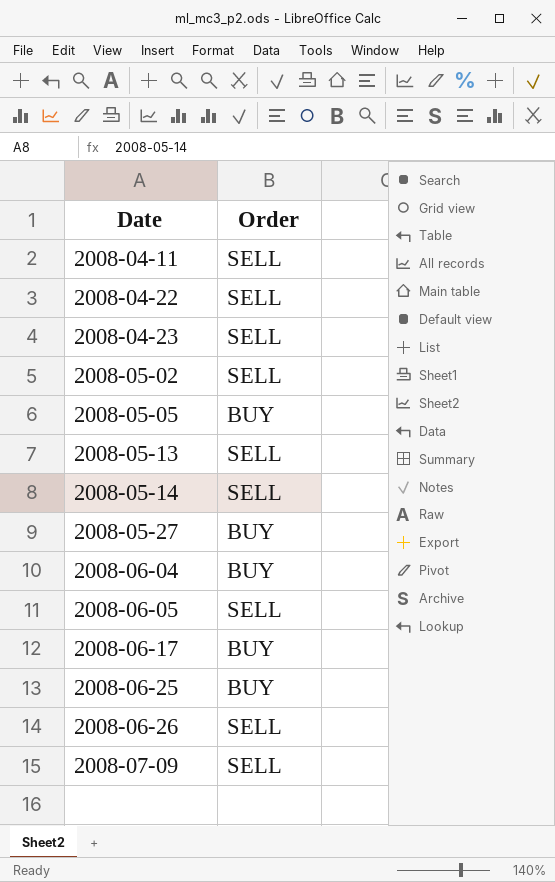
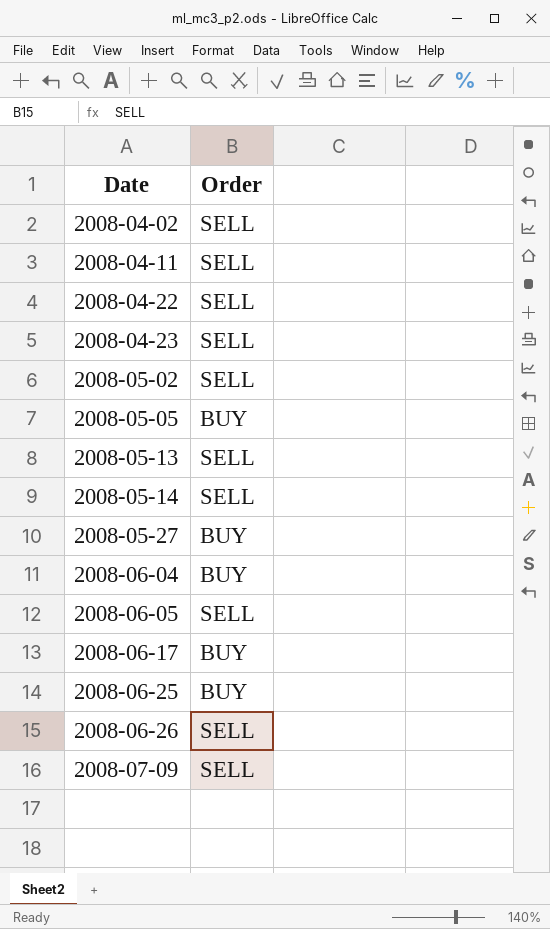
row 2008-04-02: none -> SELL

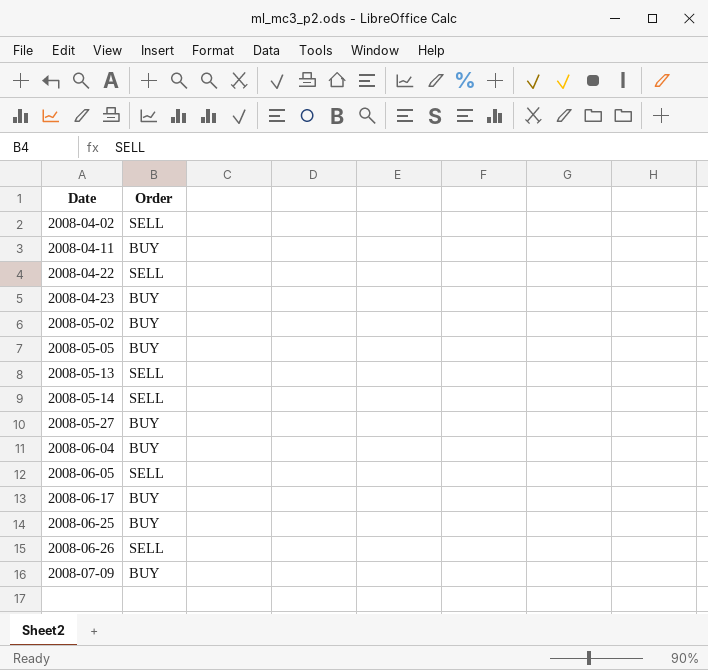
2008-04-11 | Order: SELL -> BUY
2008-04-23 | Order: SELL -> BUY
2008-05-02 | Order: SELL -> BUY
2008-07-09 | Order: SELL -> BUY

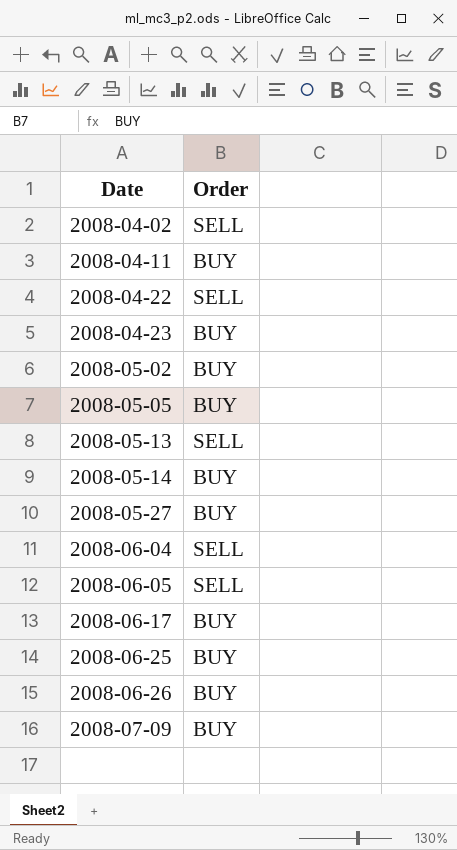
2008-05-14 | Order: SELL -> BUY
2008-06-04 | Order: BUY -> SELL
2008-06-26 | Order: SELL -> BUY

